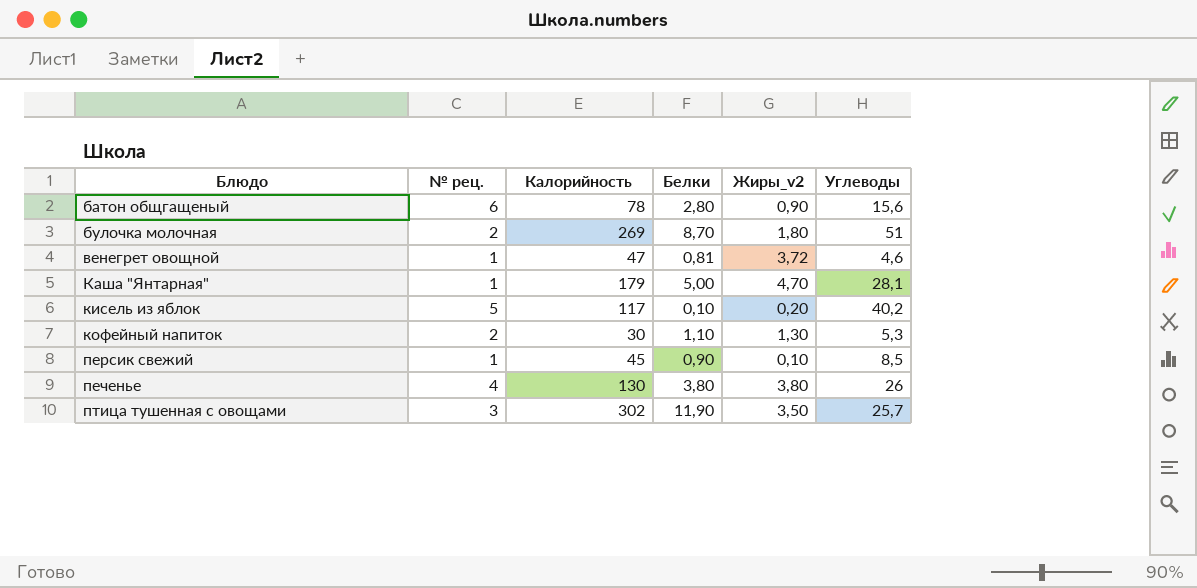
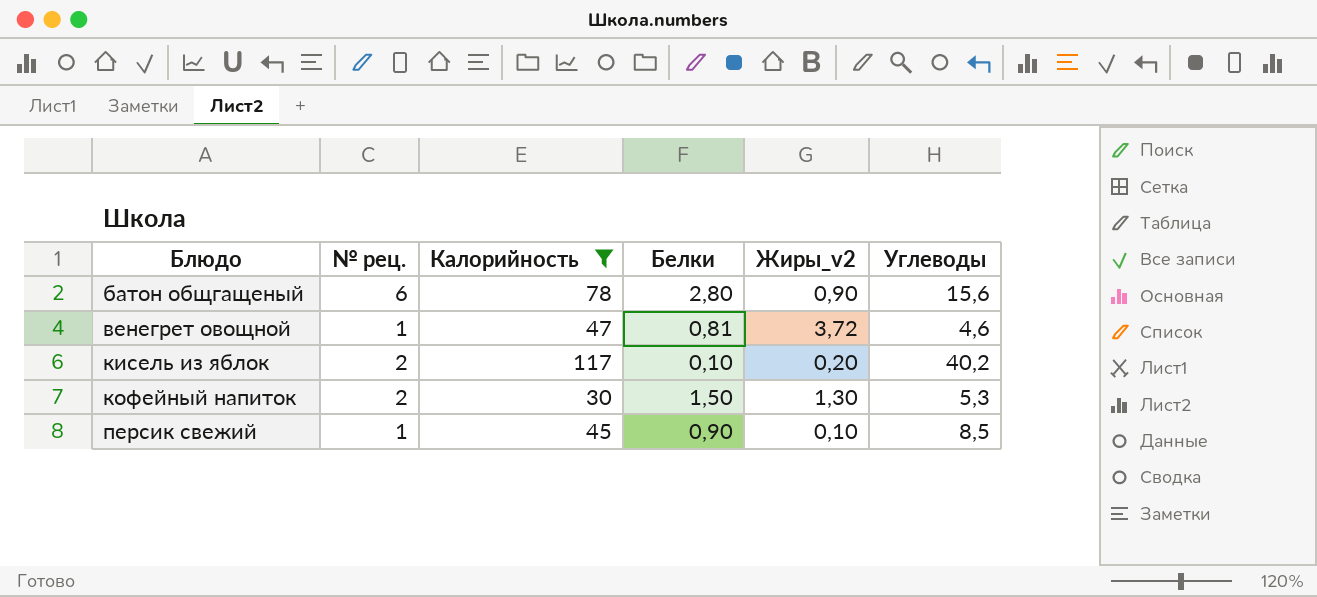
filter: none -> Калорийность <= 117
кисель из яблок | № рец.: 5 -> 2
кофейный напиток | Белки: 1,10 -> 1,50

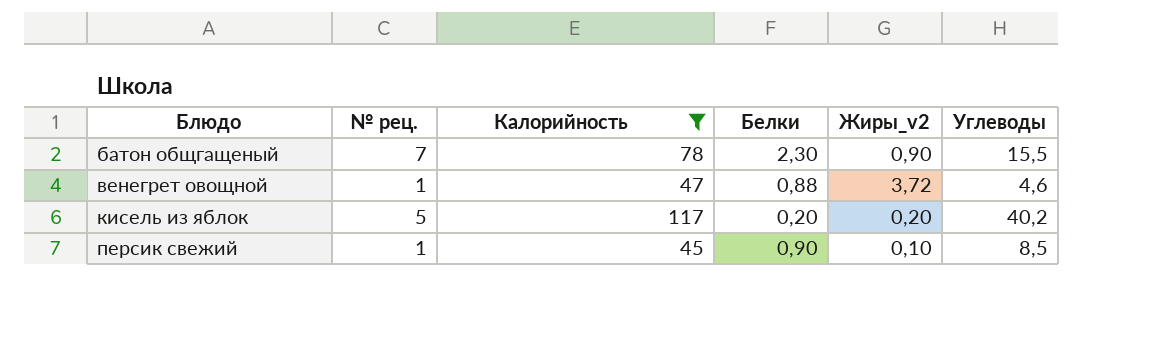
row кофейный напиток: 2 | 30 | 1,50 | 1,30 | 5,3 -> none
батон общгащеный | № рец.: 6 -> 7
батон общгащеный | Белки: 2,80 -> 2,30
батон общгащеный | Углеводы: 15,6 -> 15,5
венегрет овощной | Белки: 0,81 -> 0,88
кисель из яблок | № рец.: 2 -> 5
кисель из яблок | Белки: 0,10 -> 0,20

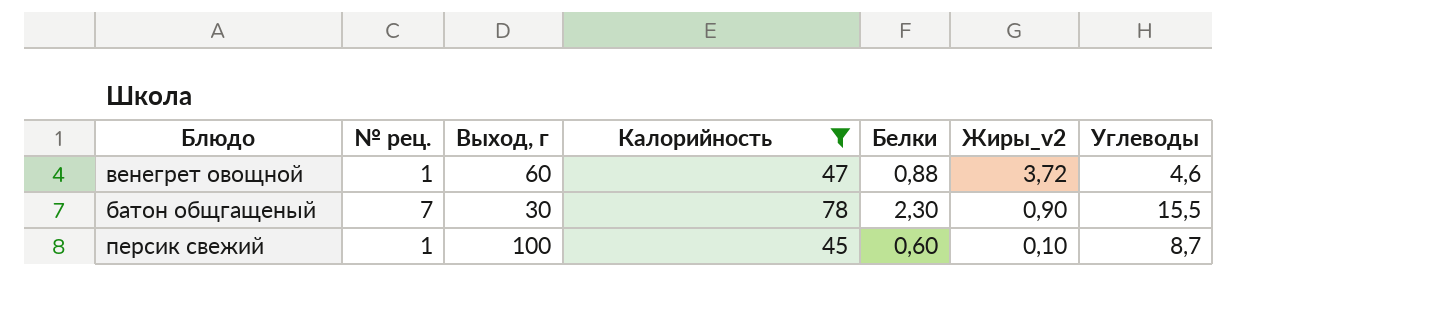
row order: Блюдо ascending -> Жиры_v2 descending
column Выход, г | position: none -> 3
row кисель из яблок: 5 | 117 | 0,20 | 0,20 | 40,2 -> none
персик свежий | Белки: 0,90 -> 0,60
персик свежий | Углеводы: 8,5 -> 8,7

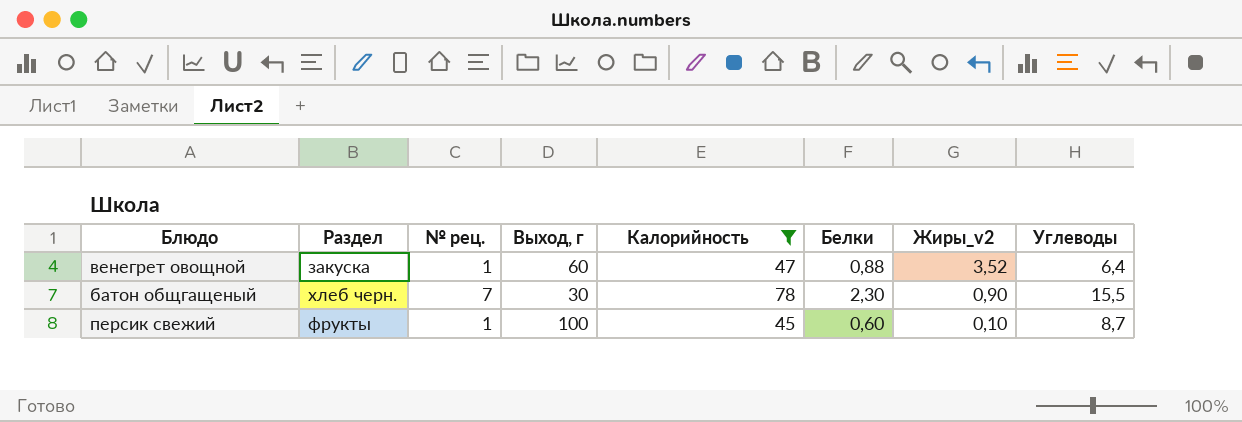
column Раздел | position: none -> 2
венегрет овощной | Жиры_v2: 3,72 -> 3,52
венегрет овощной | Углеводы: 4,6 -> 6,4

